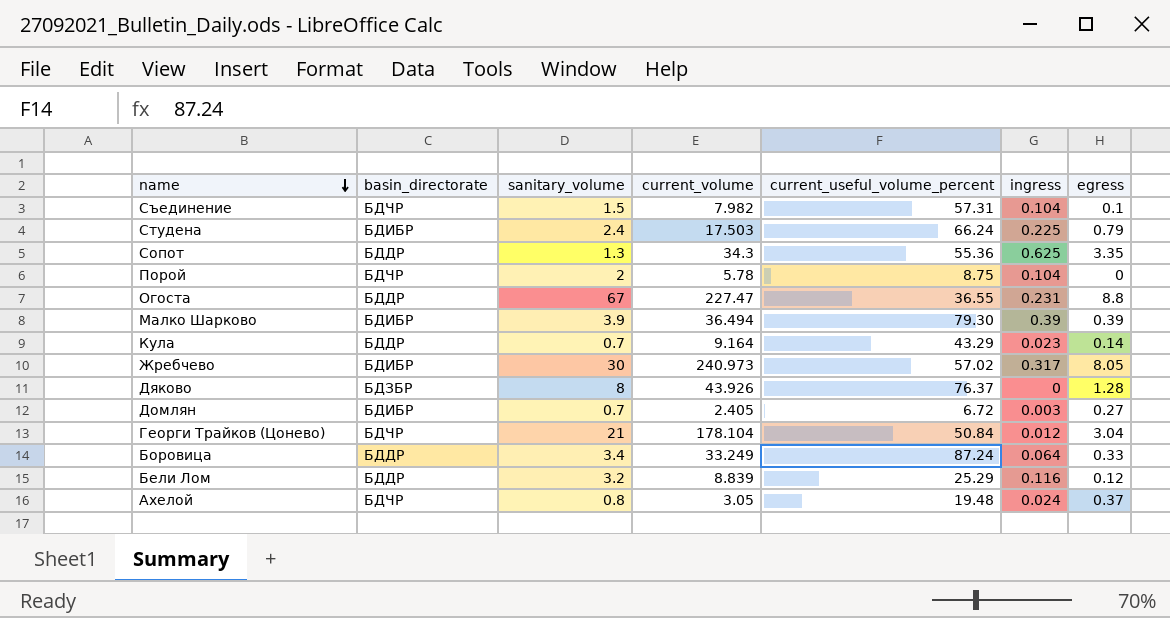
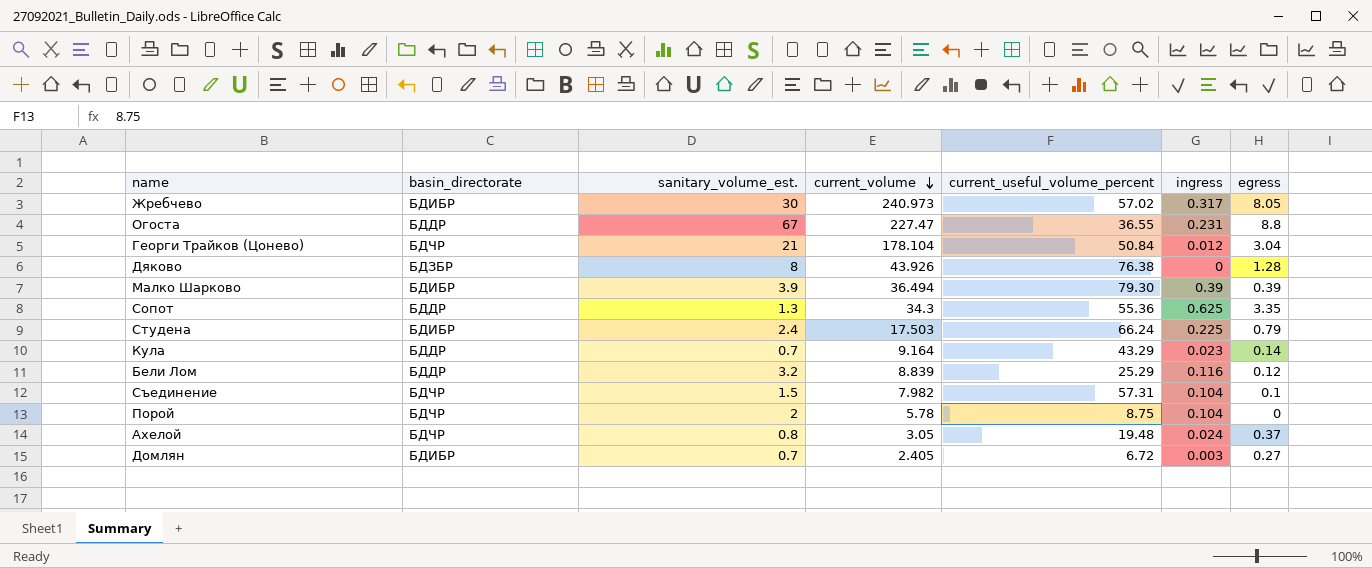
row order: name descending -> current_volume descending
column name: sanitary_volume -> sanitary_volume_est.
row Боровица: БДДР | 3.4 | 33.249 | 87.24 | 0.064 | 0.33 -> none
Дяково | current_useful_volume_percent: 76.37 -> 76.38

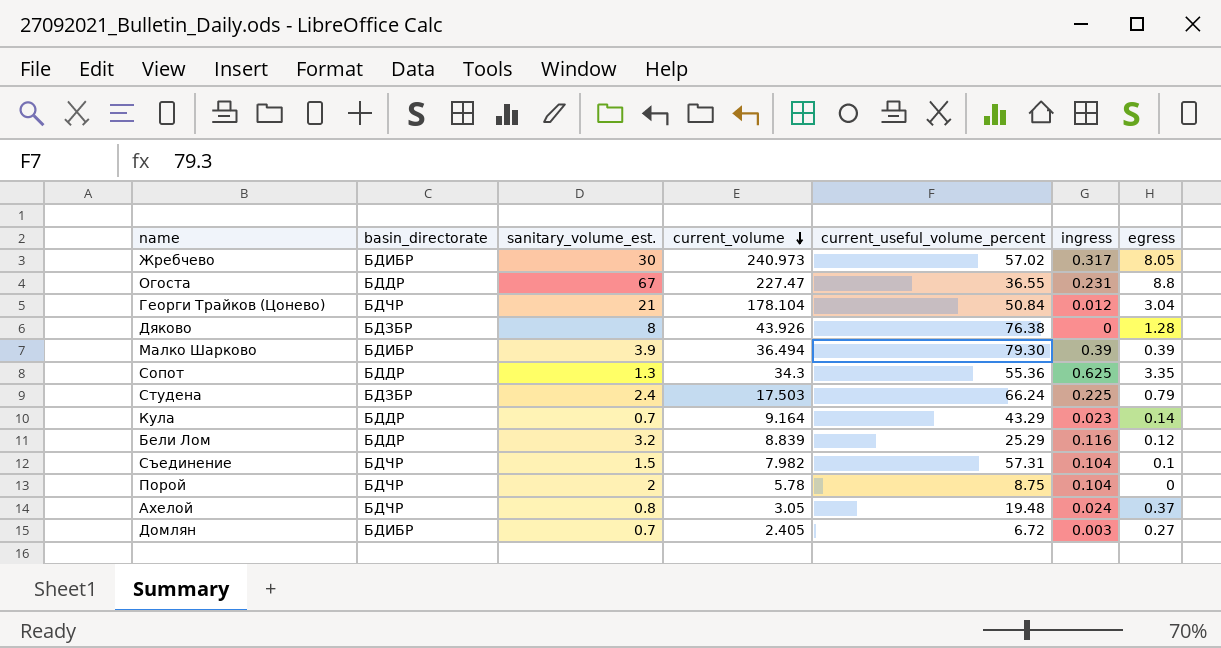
Студена | basin_directorate: БДИБР -> БДЗБР

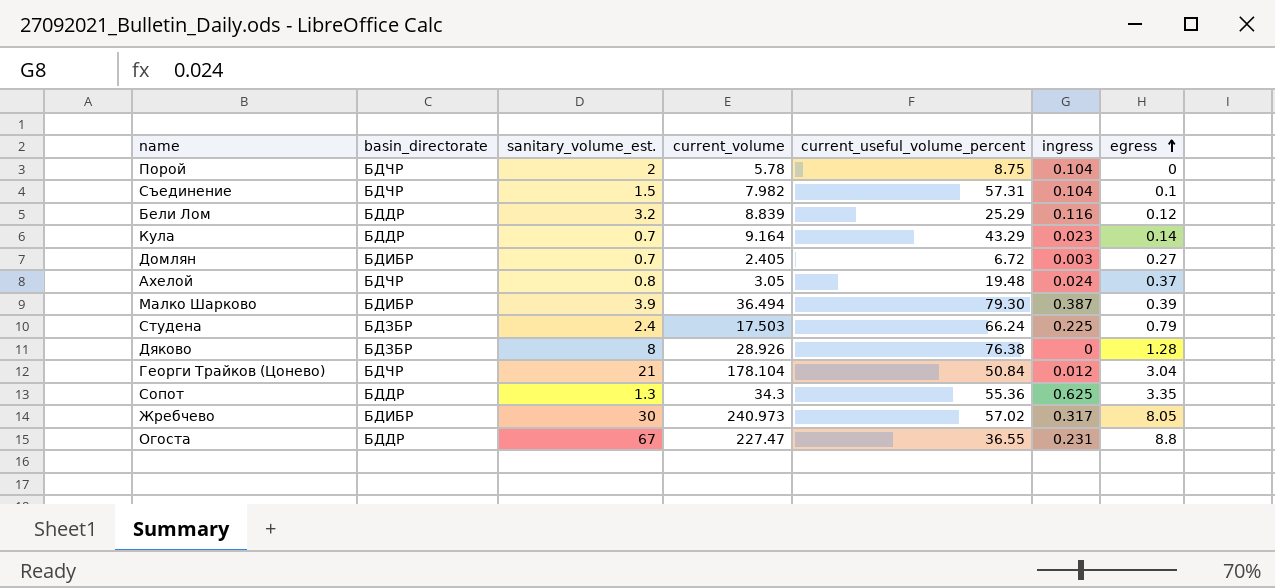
row order: current_volume descending -> egress ascending
Малко Шарково | ingress: 0.39 -> 0.387
Дяково | current_volume: 43.926 -> 28.926

